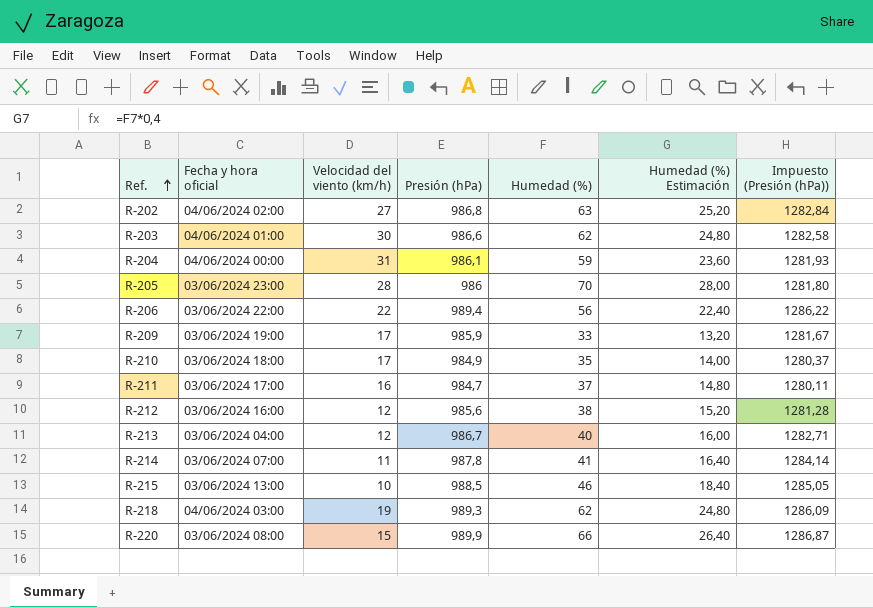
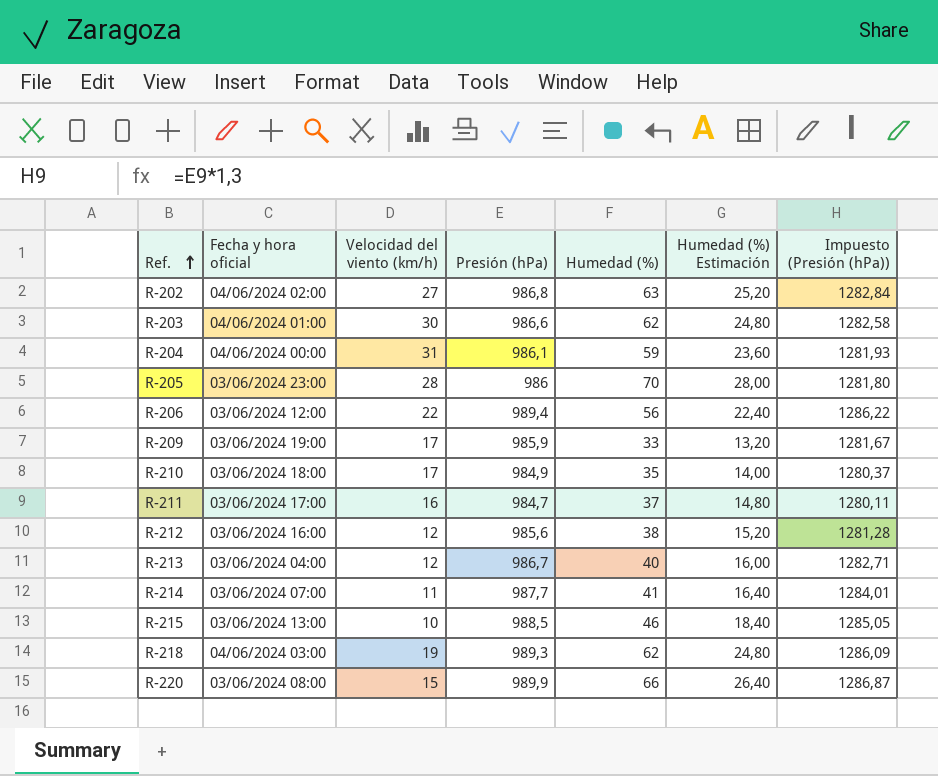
R-206 | Fecha y hora oficial: 03/06/2024 22:00 -> 03/06/2024 12:00
R-214 | Presión (hPa): 987,8 -> 987,7
R-214 | Impuesto (Presión (hPa)): 1284,14 -> 1284,01

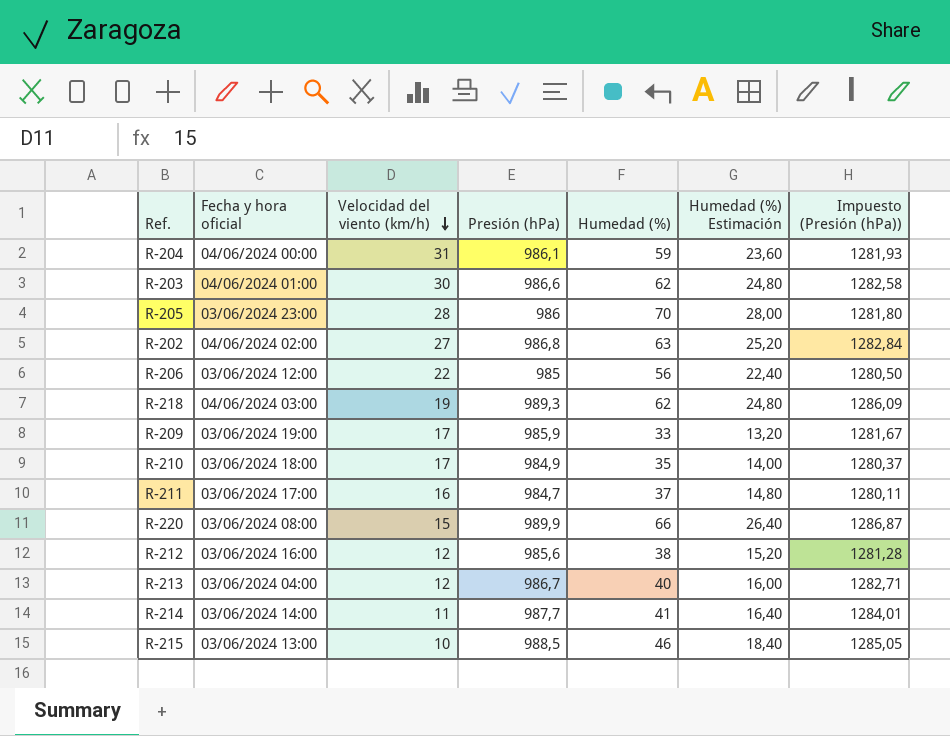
row order: Ref. ascending -> Velocidad del viento (km/h) descending
R-206 | Presión (hPa): 989,4 -> 985
R-206 | Impuesto (Presión (hPa)): 1286,22 -> 1280,50
R-214 | Fecha y hora oficial: 03/06/2024 07:00 -> 03/06/2024 14:00

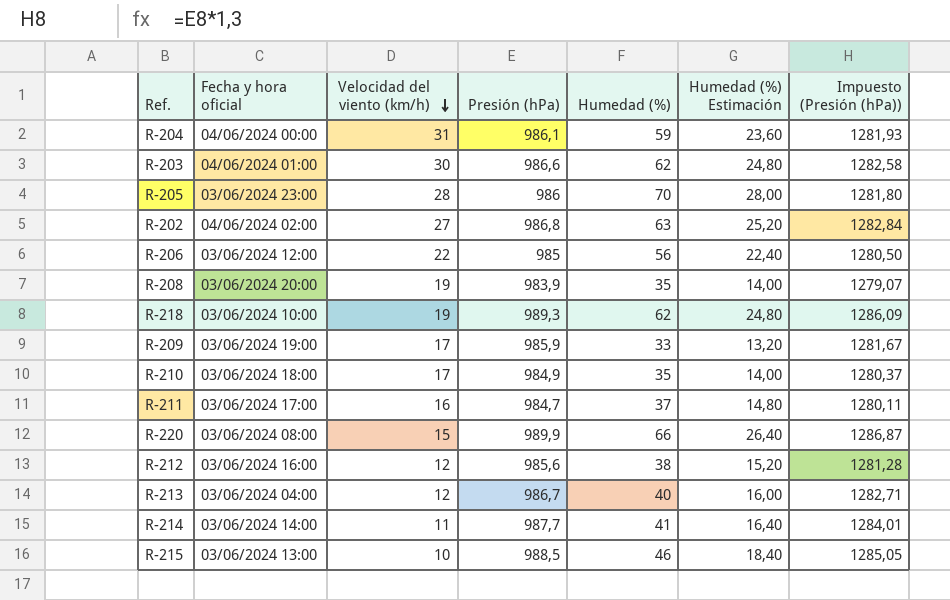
row R-208: none -> 03/06/2024 20:00 | 19 | 983,9 | 35 | 14,00 | 1279,07
R-218 | Fecha y hora oficial: 04/06/2024 03:00 -> 03/06/2024 10:00

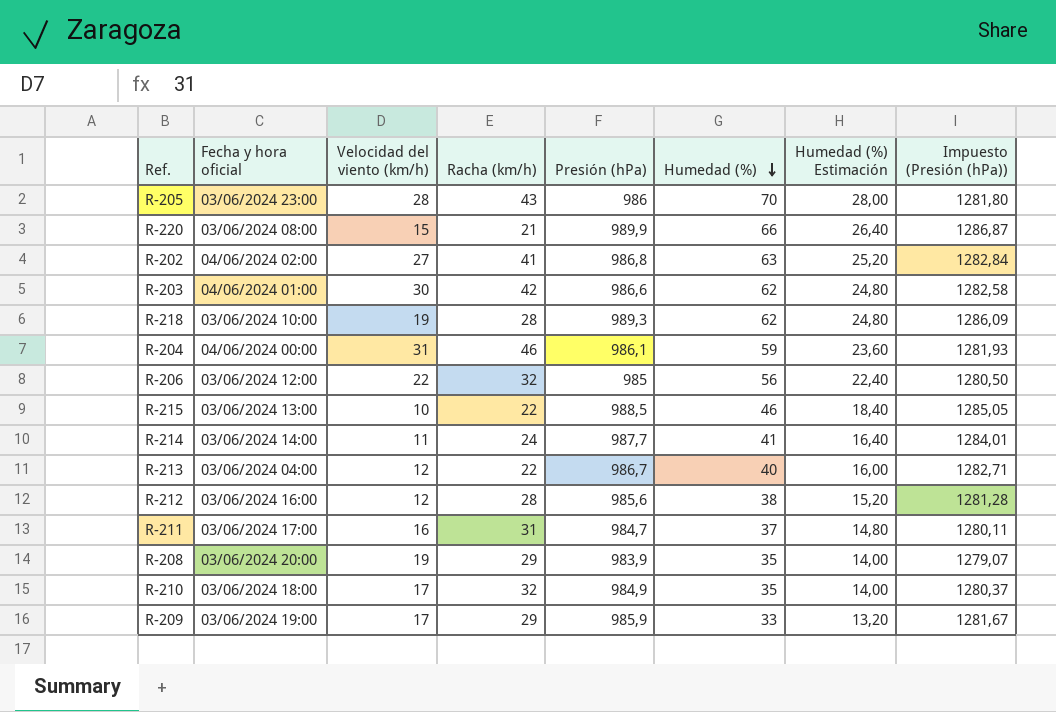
row order: Velocidad del viento (km/h) descending -> Humedad (%) descending
column Racha (km/h) | position: none -> 4

